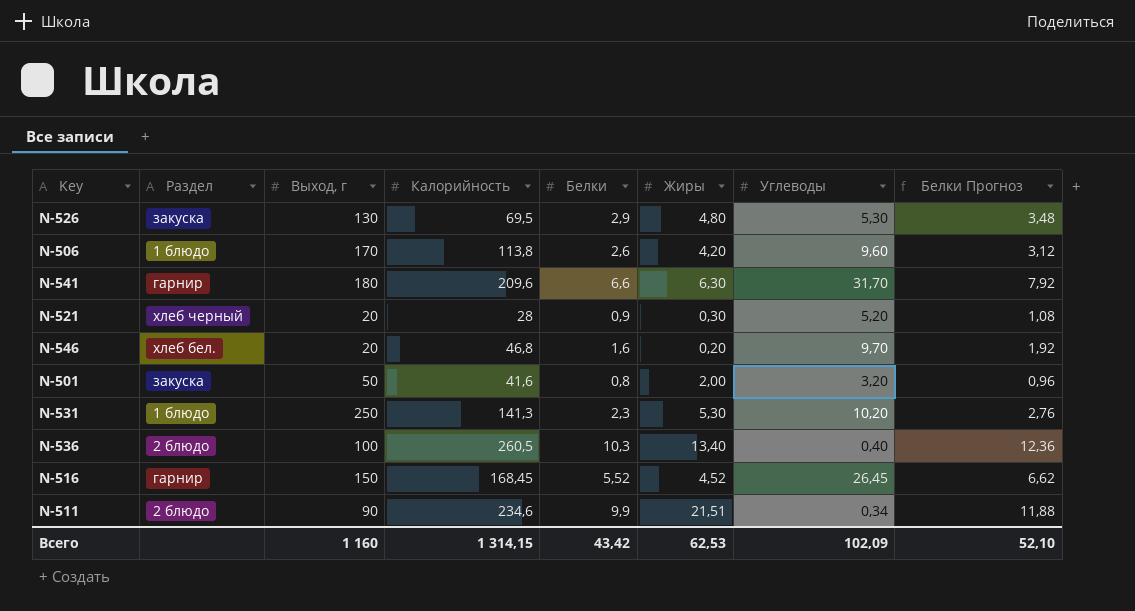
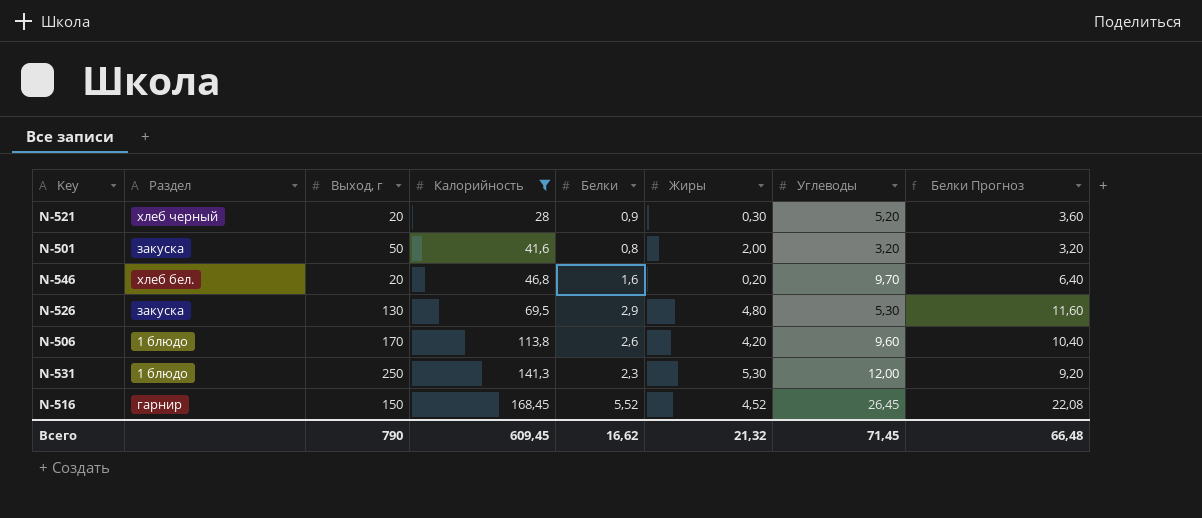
filter: none -> Калорийность <= 168,45
row order: none -> Калорийность ascending
column Белки Прогноз | formula: [Белки] * 1,2 -> [Белки] * 4
N-531 | Углеводы: 10,20 -> 12,00
Всего | Выход, г: 1 160 -> 790
Всего | Калорийность: 1 314,15 -> 609,45
Всего | Белки: 43,42 -> 16,62
Всего | Жиры: 62,53 -> 21,32
Всего | Углеводы: 102,09 -> 71,45
Всего | Белки Прогноз: 52,10 -> 66,48

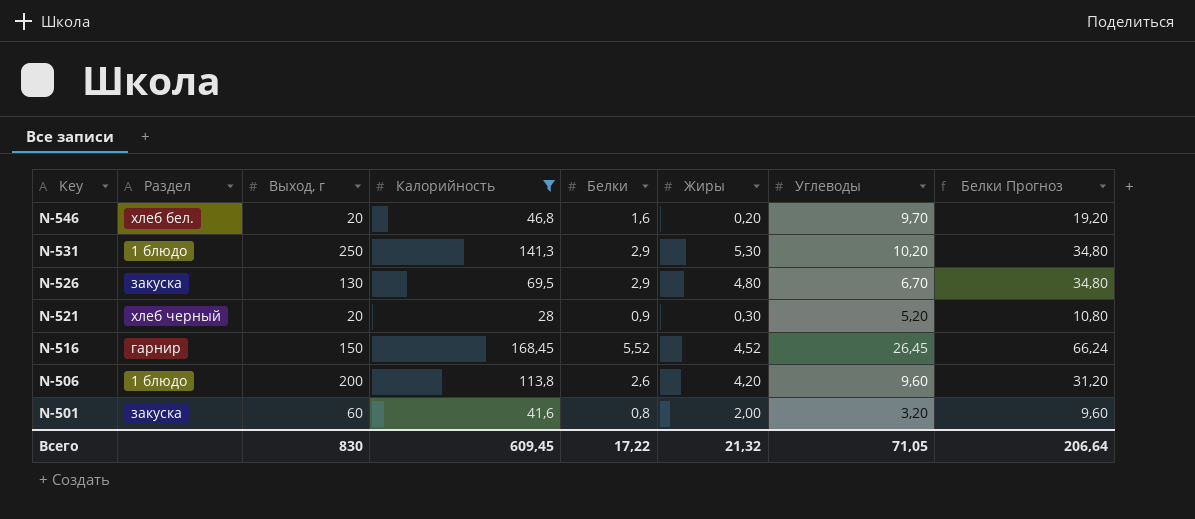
row order: Калорийность ascending -> Key descending
column Белки Прогноз | formula: [Белки] * 4 -> [Белки] * 12
N-531 | Белки: 2,3 -> 2,9
N-531 | Углеводы: 12,00 -> 10,20
N-526 | Углеводы: 5,30 -> 6,70
N-506 | Выход, г: 170 -> 200
N-501 | Выход, г: 50 -> 60
Всего | Выход, г: 790 -> 830
Всего | Белки: 16,62 -> 17,22
Всего | Углеводы: 71,45 -> 71,05
Всего | Белки Прогноз: 66,48 -> 206,64

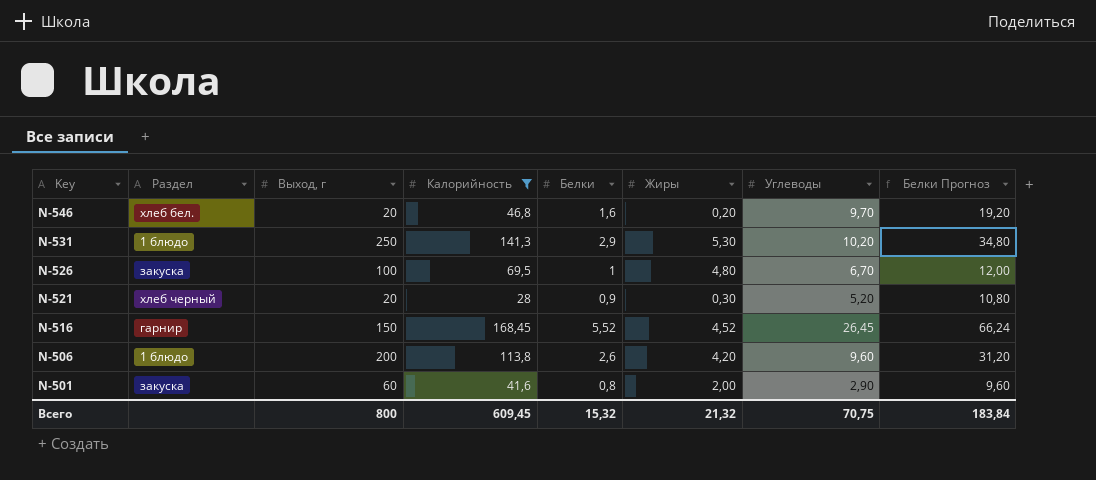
N-526 | Выход, г: 130 -> 100
N-526 | Белки: 2,9 -> 1
N-526 | Белки Прогноз: 34,80 -> 12,00
N-501 | Углеводы: 3,20 -> 2,90
Всего | Выход, г: 830 -> 800
Всего | Белки: 17,22 -> 15,32
Всего | Углеводы: 71,05 -> 70,75
Всего | Белки Прогноз: 206,64 -> 183,84

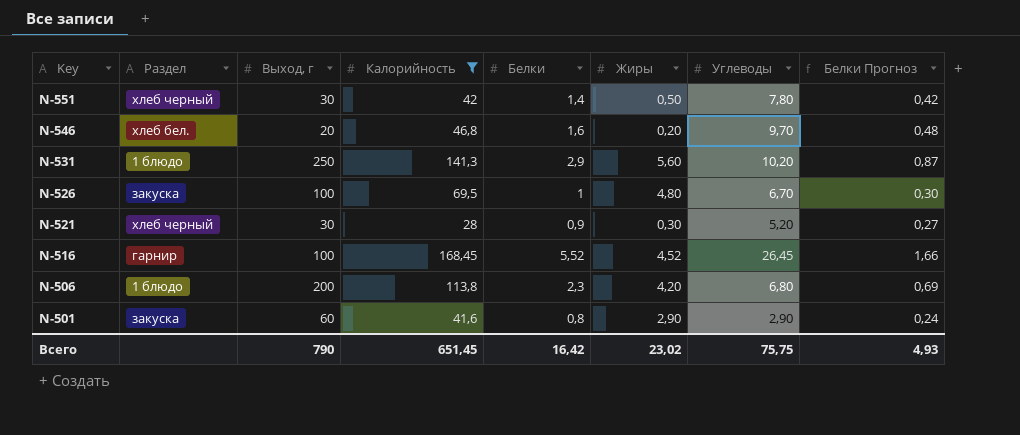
column Белки Прогноз | formula: [Белки] * 12 -> [Белки] * 0,3
row N-551: none -> хлеб черный | 30 | 42 | 1,4 | 0,50 | 7,80 | 0,42
N-531 | Жиры: 5,30 -> 5,60
N-521 | Выход, г: 20 -> 30
N-516 | Выход, г: 150 -> 100
N-506 | Белки: 2,6 -> 2,3
N-506 | Углеводы: 9,60 -> 6,80
N-501 | Жиры: 2,00 -> 2,90
Всего | Выход, г: 800 -> 790
Всего | Калорийность: 609,45 -> 651,45
Всего | Белки: 15,32 -> 16,42
Всего | Жиры: 21,32 -> 23,02
Всего | Углеводы: 70,75 -> 75,75
Всего | Белки Прогноз: 183,84 -> 4,93

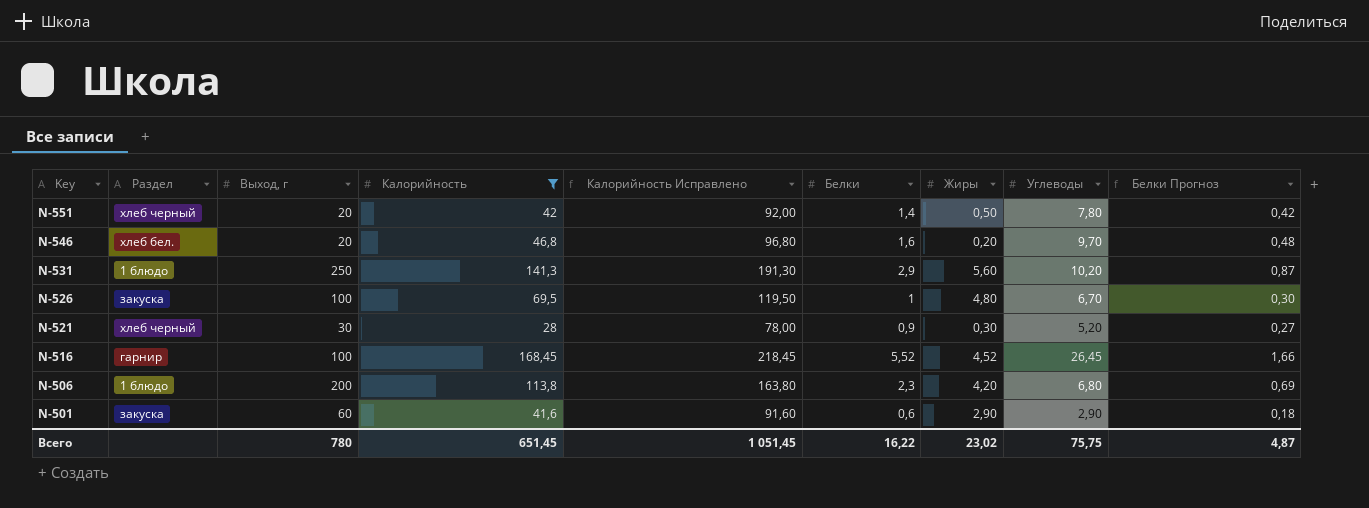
column Калорийность Исправлено | formula: none -> [Калорийность] + 50
N-551 | Выход, г: 30 -> 20
N-501 | Белки: 0,8 -> 0,6
N-501 | Белки Прогноз: 0,24 -> 0,18
Всего | Выход, г: 790 -> 780
Всего | Белки: 16,42 -> 16,22
Всего | Белки Прогноз: 4,93 -> 4,87

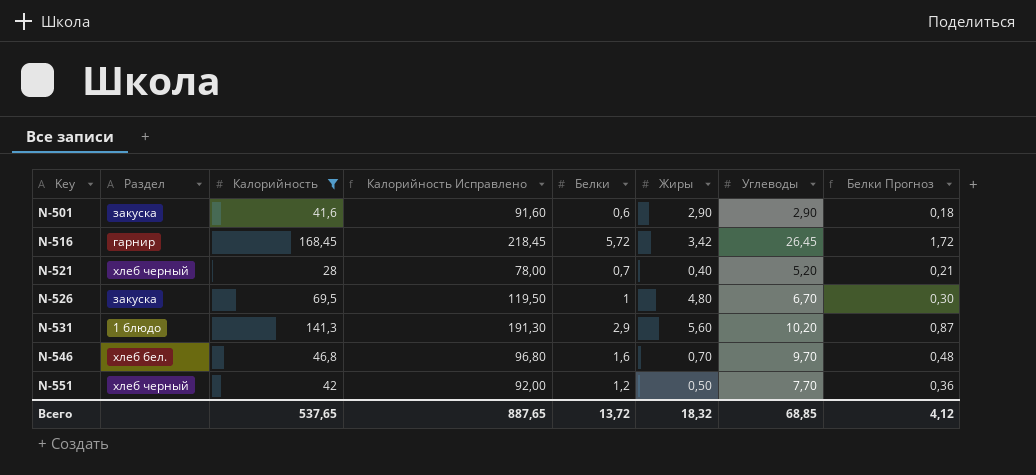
row order: Key descending -> Key ascending
column Выход, г | position: 3 -> none
row N-506: 1 блюдо | 200 | 113,8 | 163,80 | 2,3 | 4,20 | 6,80 | 0,69 -> none
N-516 | Белки: 5,52 -> 5,72
N-516 | Жиры: 4,52 -> 3,42
N-516 | Белки Прогноз: 1,66 -> 1,72
N-521 | Белки: 0,9 -> 0,7
N-521 | Жиры: 0,30 -> 0,40
N-521 | Белки Прогноз: 0,27 -> 0,21
N-546 | Жиры: 0,20 -> 0,70
N-551 | Белки: 1,4 -> 1,2
N-551 | Углеводы: 7,80 -> 7,70
N-551 | Белки Прогноз: 0,42 -> 0,36
Всего | Калорийность: 651,45 -> 537,65
Всего | Калорийность Исправлено: 1 051,45 -> 887,65
Всего | Белки: 16,22 -> 13,72
Всего | Жиры: 23,02 -> 18,32
Всего | Углеводы: 75,75 -> 68,85
Всего | Белки Прогноз: 4,87 -> 4,12

